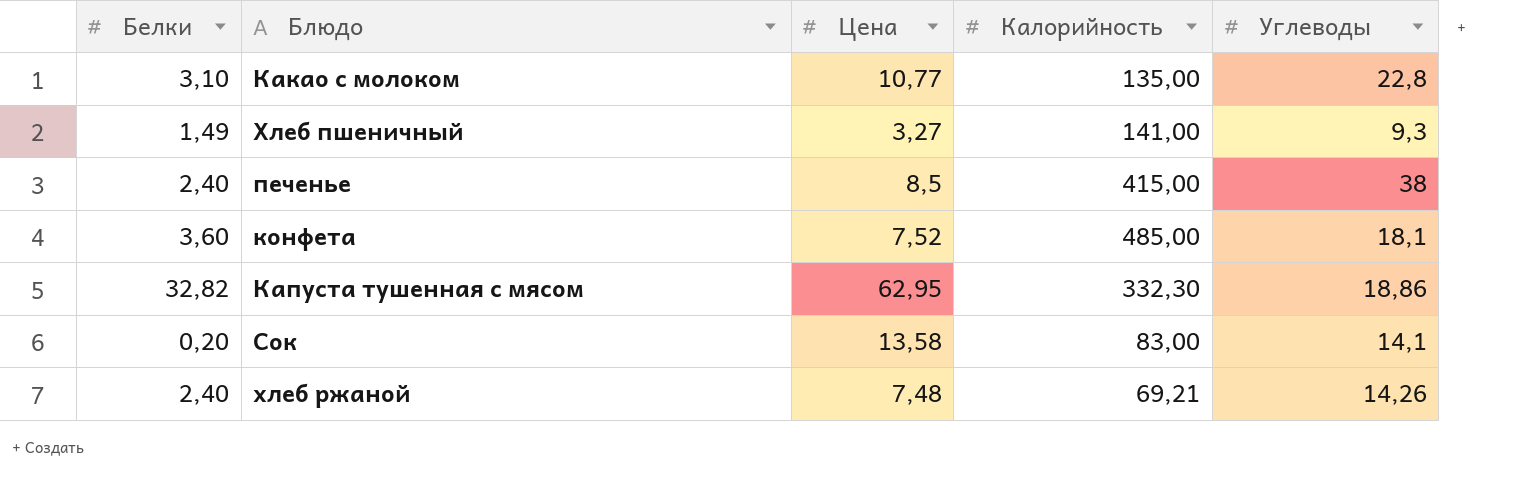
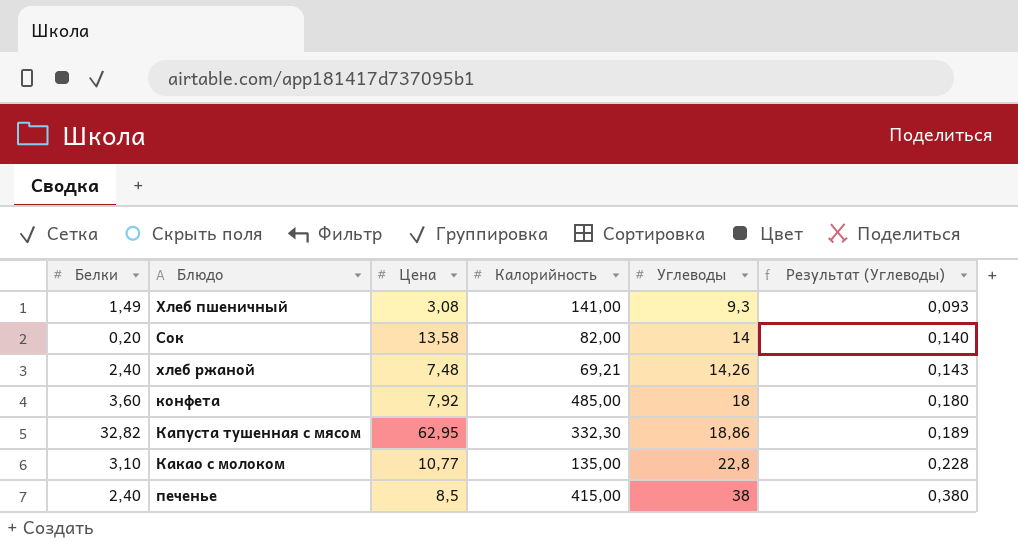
row order: none -> Углеводы ascending
column Результат (Углеводы) | formula: none -> [Углеводы] * 0,01
Хлеб пшеничный | Цена: 3,27 -> 3,08
Сок | Калорийность: 83,00 -> 82,00
Сок | Углеводы: 14,1 -> 14
конфета | Цена: 7,52 -> 7,92
конфета | Углеводы: 18,1 -> 18

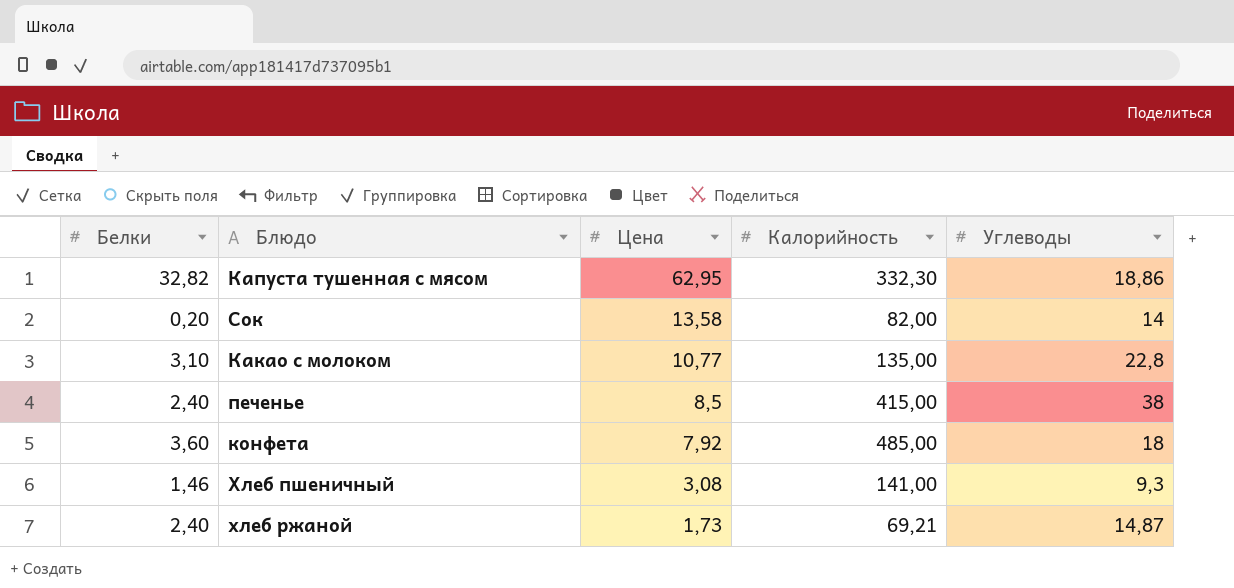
row order: Углеводы ascending -> Цена descending
column Результат (Углеводы) | formula: [Углеводы] * 0,01 -> none
Хлеб пшеничный | Белки: 1,49 -> 1,46
хлеб ржаной | Цена: 7,48 -> 1,73
хлеб ржаной | Углеводы: 14,26 -> 14,87

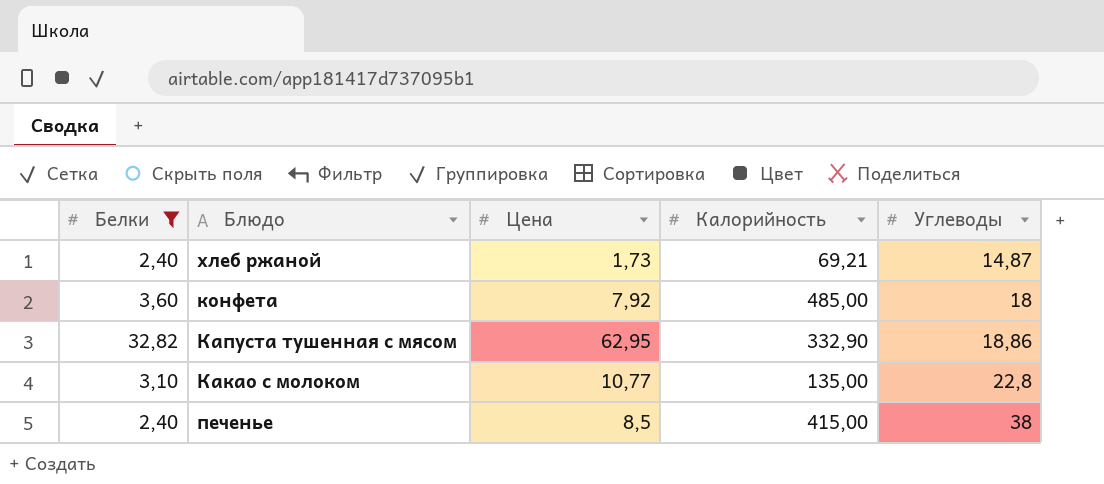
filter: none -> Белки >= 2,40
row order: Цена descending -> Углеводы ascending
Капуста тушенная с мясом | Калорийность: 332,30 -> 332,90

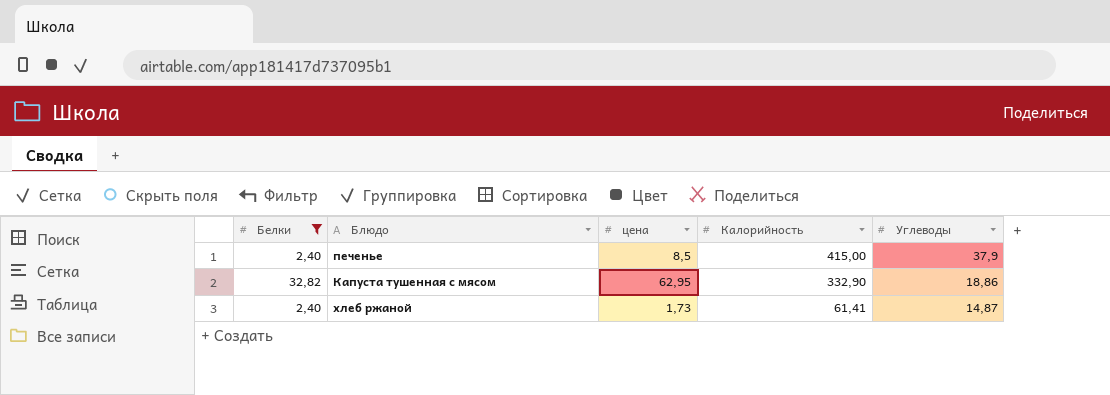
row order: Углеводы ascending -> Калорийность descending
column name: Цена -> цена
row конфета: 3,60 | 7,92 | 485,00 | 18 -> none
row Какао с молоком: 3,10 | 10,77 | 135,00 | 22,8 -> none
печенье | Углеводы: 38 -> 37,9
хлеб ржаной | Калорийность: 69,21 -> 61,41

